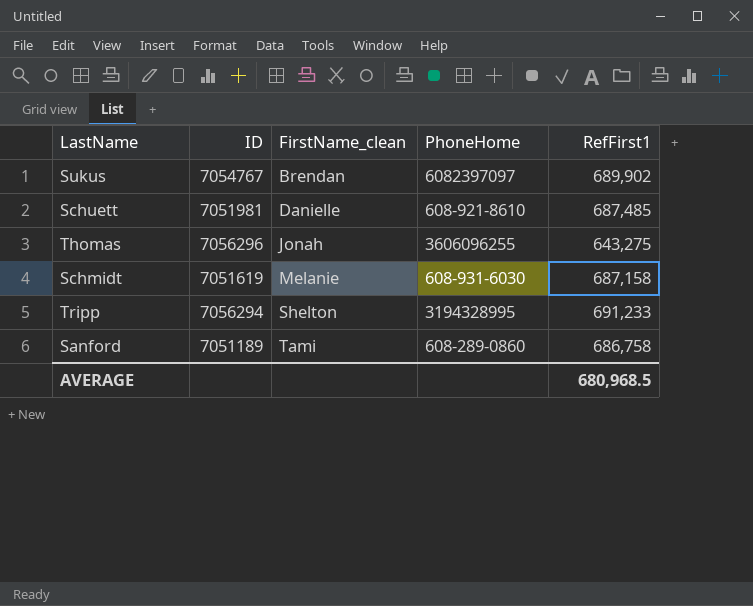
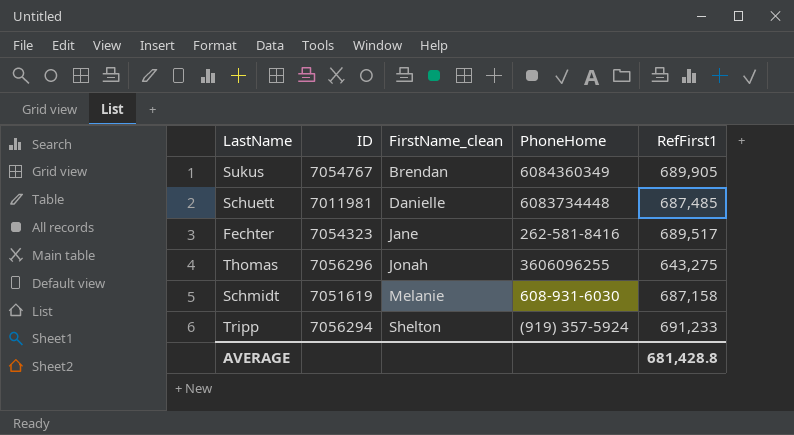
row Sanford: 7051189 | Tami | 608-289-0860 | 686,758 -> none
Sukus | PhoneHome: 6082397097 -> 6084360349
Sukus | RefFirst1: 689,902 -> 689,905
Schuett | ID: 7051981 -> 7011981
Schuett | PhoneHome: 608-921-8610 -> 6083734448
row Fechter: none -> 7054323 | Jane | 262-581-8416 | 689,517
Tripp | PhoneHome: 3194328995 -> (919) 357-5924
AVERAGE | RefFirst1: 680,968.5 -> 681,428.8

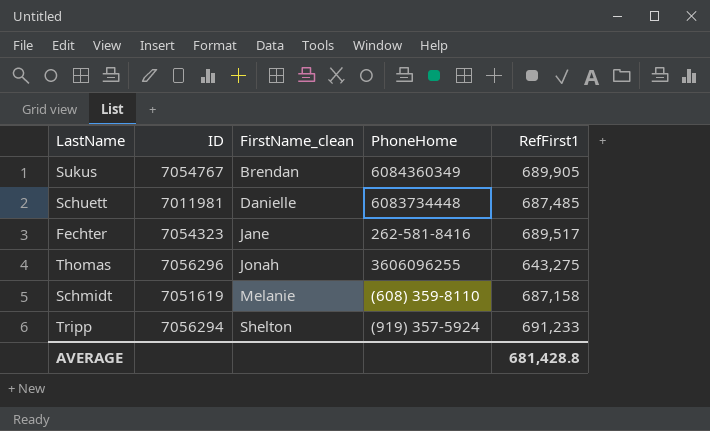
Schmidt | PhoneHome: 608-931-6030 -> (608) 359-8110

